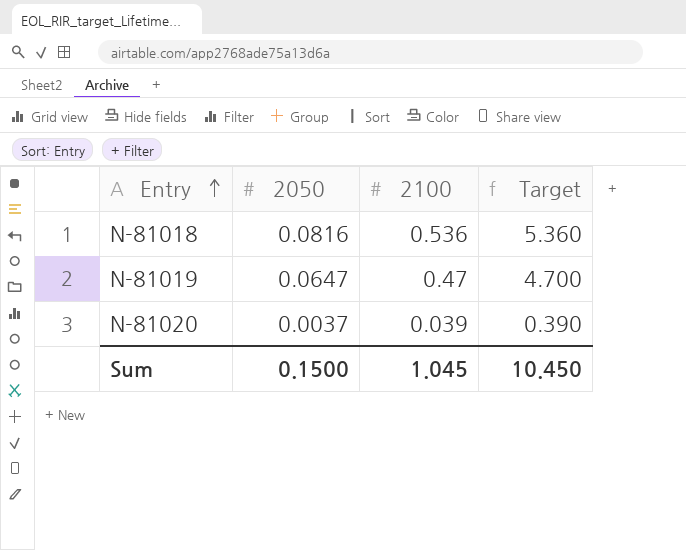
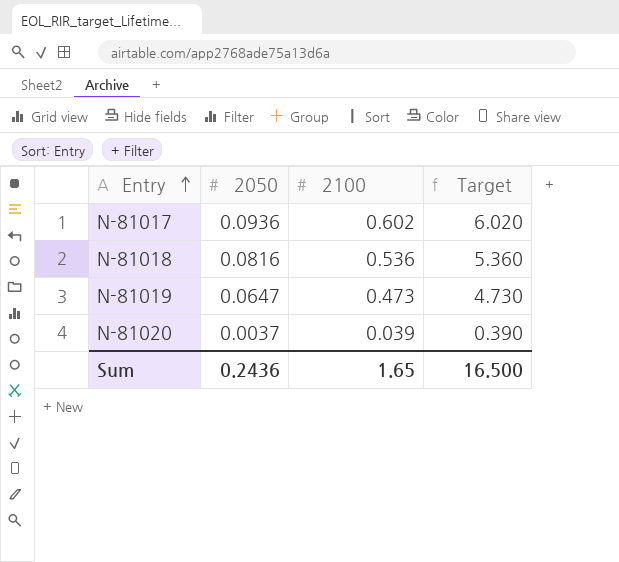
row N-81017: none -> 0.0936 | 0.602 | 6.020
N-81019 | 2100: 0.47 -> 0.473
N-81019 | Target: 4.700 -> 4.730
Sum | 2050: 0.1500 -> 0.2436
Sum | 2100: 1.045 -> 1.65
Sum | Target: 10.450 -> 16.500

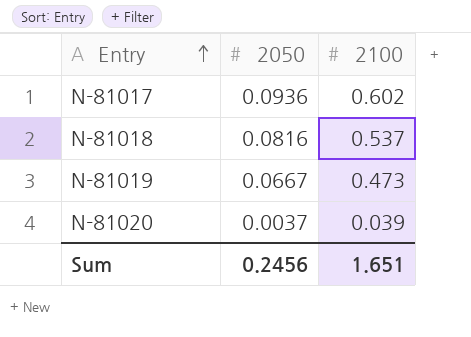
column Target | formula: [2100] * 10 -> none
N-81018 | 2100: 0.536 -> 0.537
N-81019 | 2050: 0.0647 -> 0.0667
Sum | 2050: 0.2436 -> 0.2456
Sum | 2100: 1.65 -> 1.651

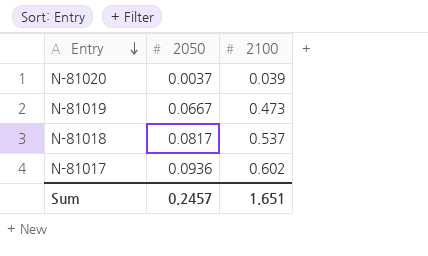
row order: Entry ascending -> Entry descending
N-81018 | 2050: 0.0816 -> 0.0817
Sum | 2050: 0.2456 -> 0.2457

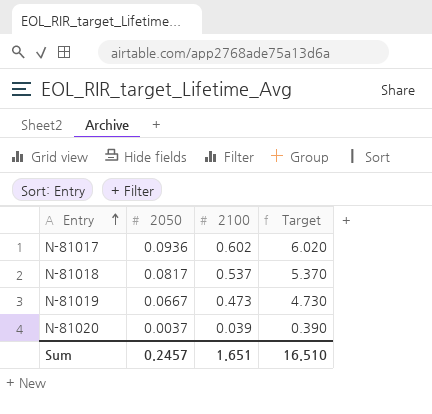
row order: Entry descending -> Entry ascending
column Target | formula: none -> [2100] * 10

